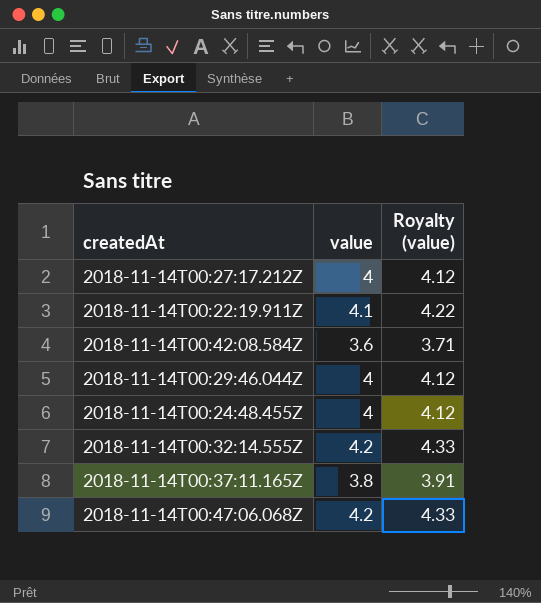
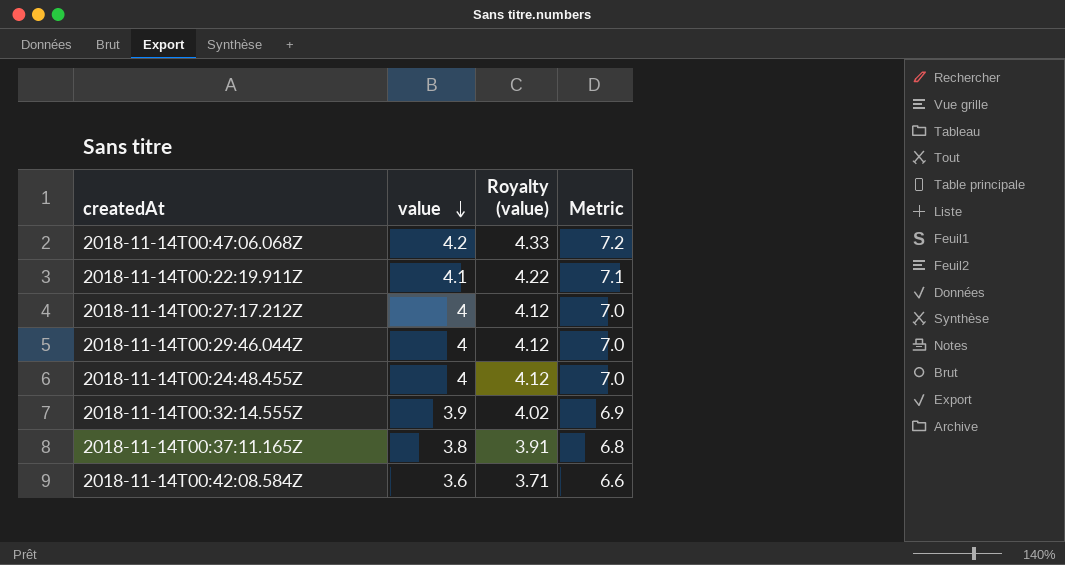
row order: none -> value descending
column Metric | formula: none -> [value] + 3
2018-11-14T00:32:14.555Z | value: 4.2 -> 3.9
2018-11-14T00:32:14.555Z | Royalty (value): 4.33 -> 4.02

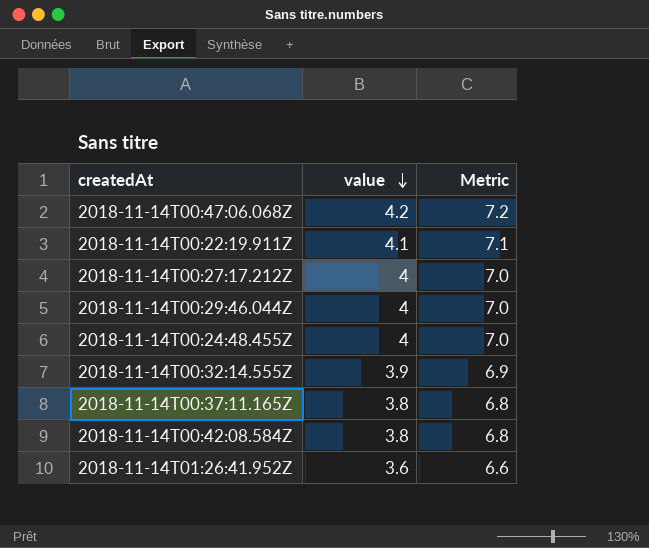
column Royalty (value) | formula: [value] * 1.03 -> none
2018-11-14T00:42:08.584Z | value: 3.6 -> 3.8
2018-11-14T00:42:08.584Z | Metric: 6.6 -> 6.8
row 2018-11-14T01:26:41.952Z: none -> 3.6 | 6.6

